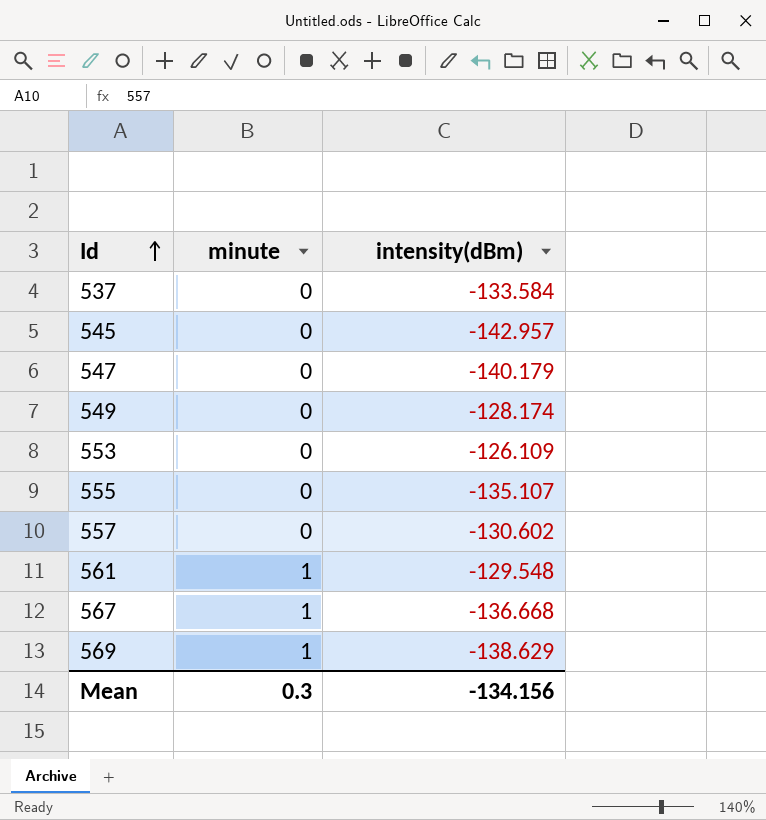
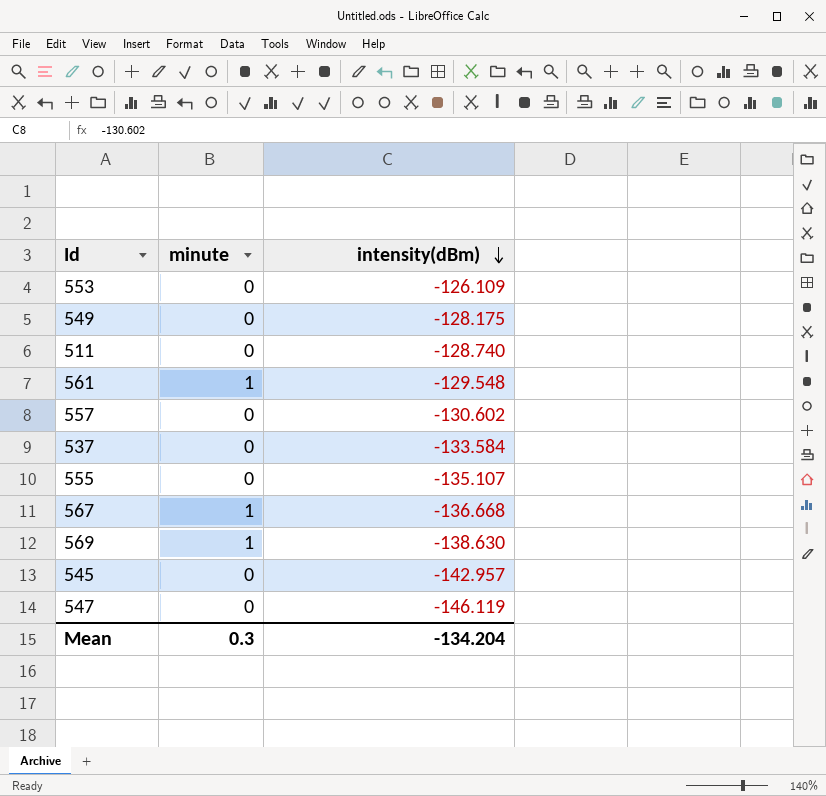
row order: Id ascending -> intensity(dBm) descending
549 | intensity(dBm): -128.174 -> -128.175
row 511: none -> 0 | -128.740
569 | intensity(dBm): -138.629 -> -138.630
547 | intensity(dBm): -140.179 -> -146.119
Mean | intensity(dBm): -134.156 -> -134.204

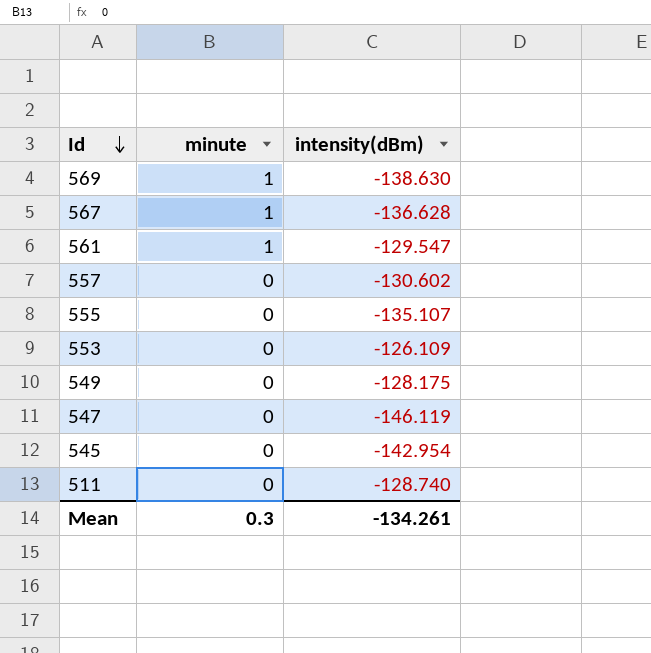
row order: intensity(dBm) descending -> Id descending
row 537: 0 | -133.584 -> none
567 | intensity(dBm): -136.668 -> -136.628
561 | intensity(dBm): -129.548 -> -129.547
545 | intensity(dBm): -142.957 -> -142.954
Mean | intensity(dBm): -134.204 -> -134.261

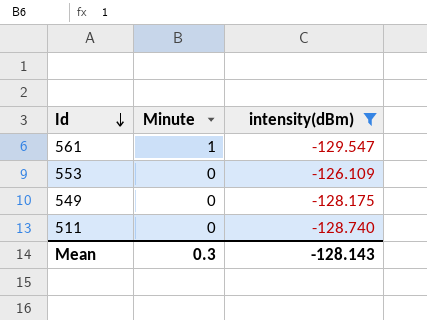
filter: none -> intensity(dBm) >= -129.547
column name: minute -> Minute
Mean | intensity(dBm): -134.261 -> -128.143

